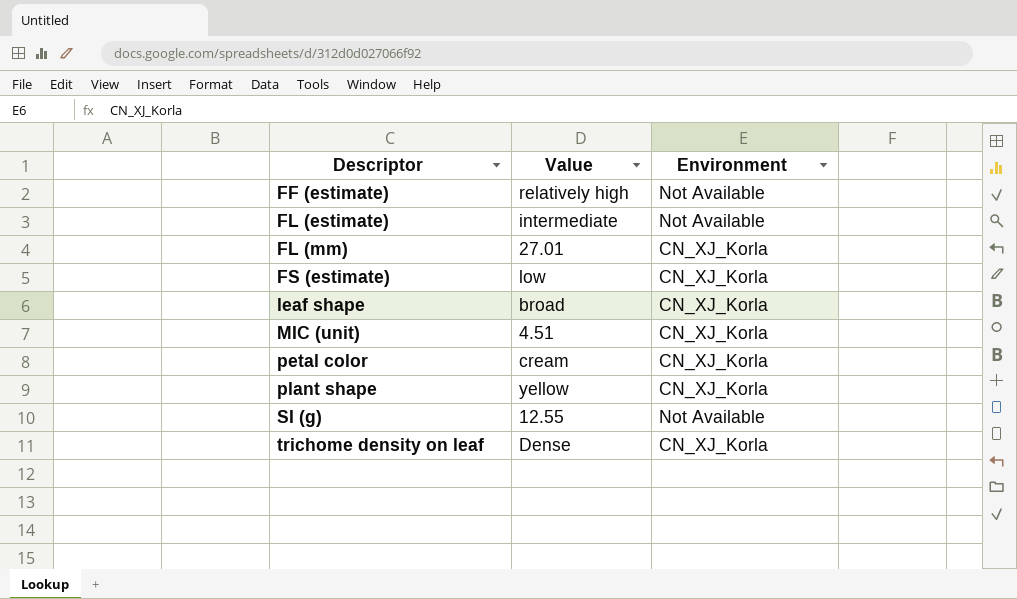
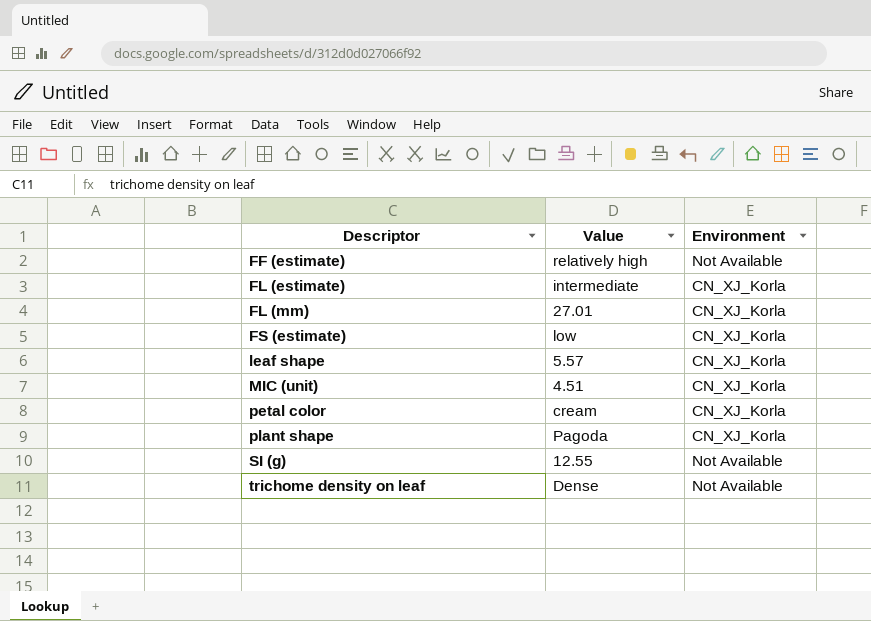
FL (estimate) | Environment: Not Available -> CN_XJ_Korla
leaf shape | Value: broad -> 5.57
plant shape | Value: yellow -> Pagoda
trichome density on leaf | Environment: CN_XJ_Korla -> Not Available

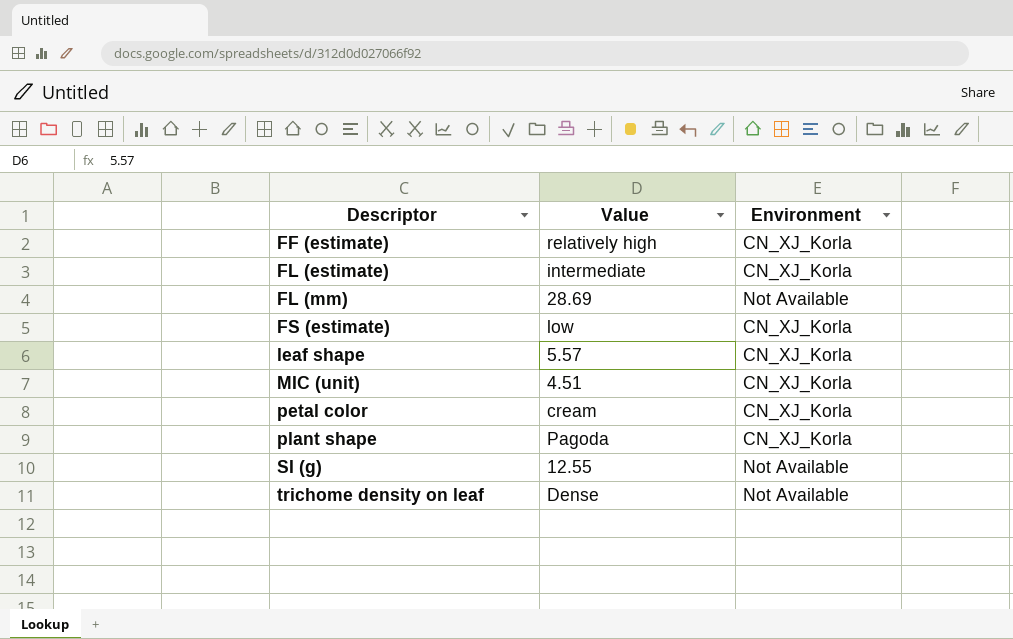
FF (estimate) | Environment: Not Available -> CN_XJ_Korla
FL (mm) | Value: 27.01 -> 28.69
FL (mm) | Environment: CN_XJ_Korla -> Not Available

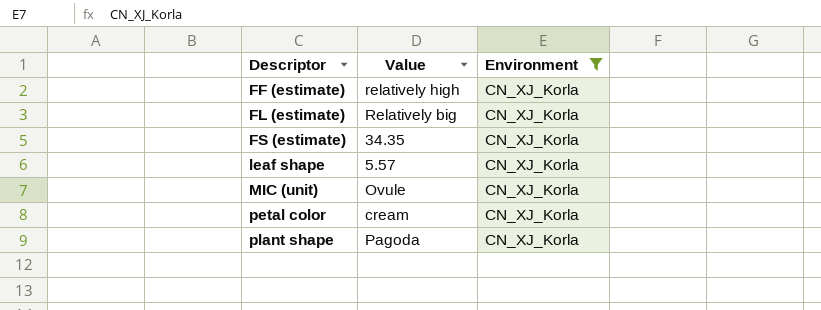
filter: none -> Environment = CN_XJ_Korla
FL (estimate) | Value: intermediate -> Relatively big
FS (estimate) | Value: low -> 34.35
MIC (unit) | Value: 4.51 -> Ovule

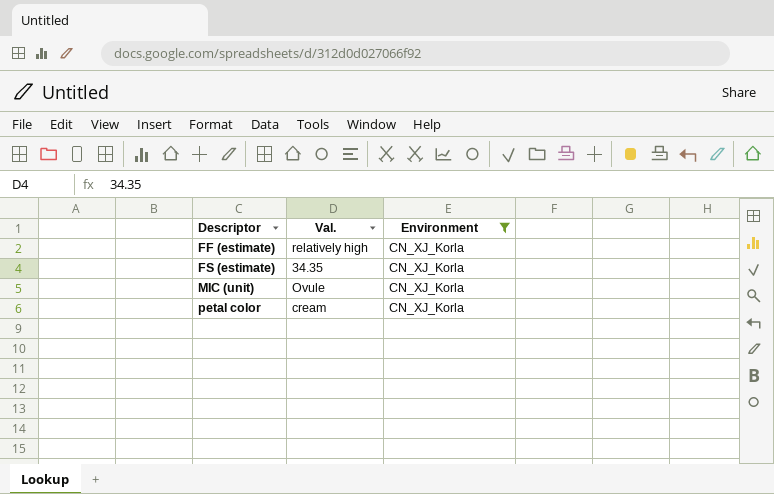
column name: Value -> Val.
row FL (estimate): Relatively big | CN_XJ_Korla -> none
row leaf shape: 5.57 | CN_XJ_Korla -> none
row plant shape: Pagoda | CN_XJ_Korla -> none

